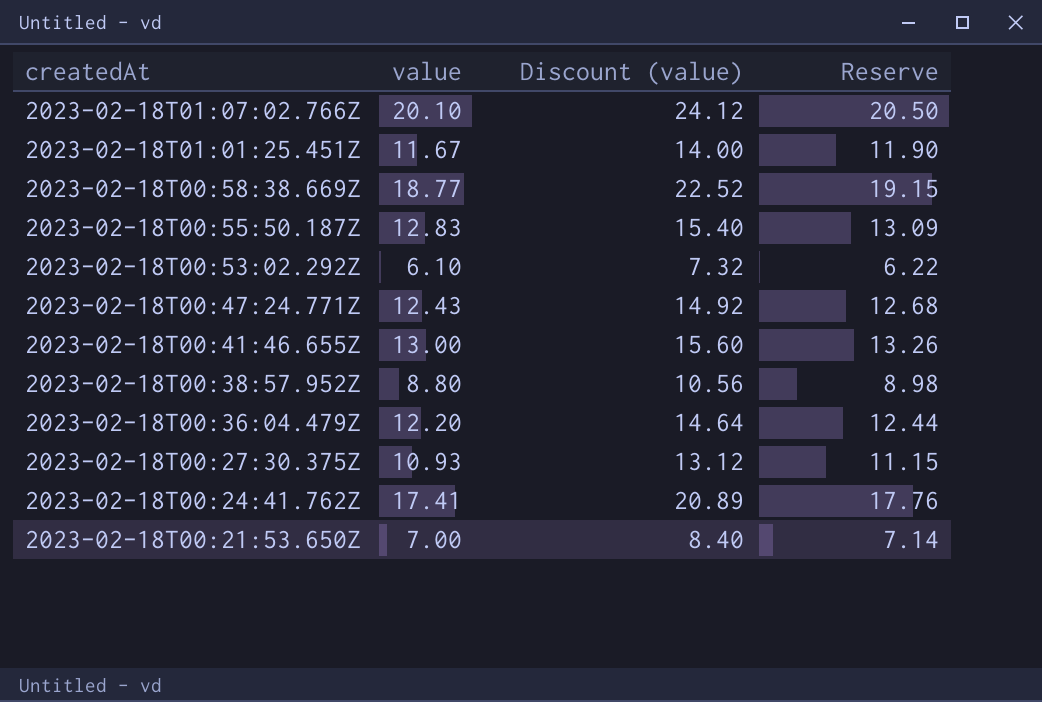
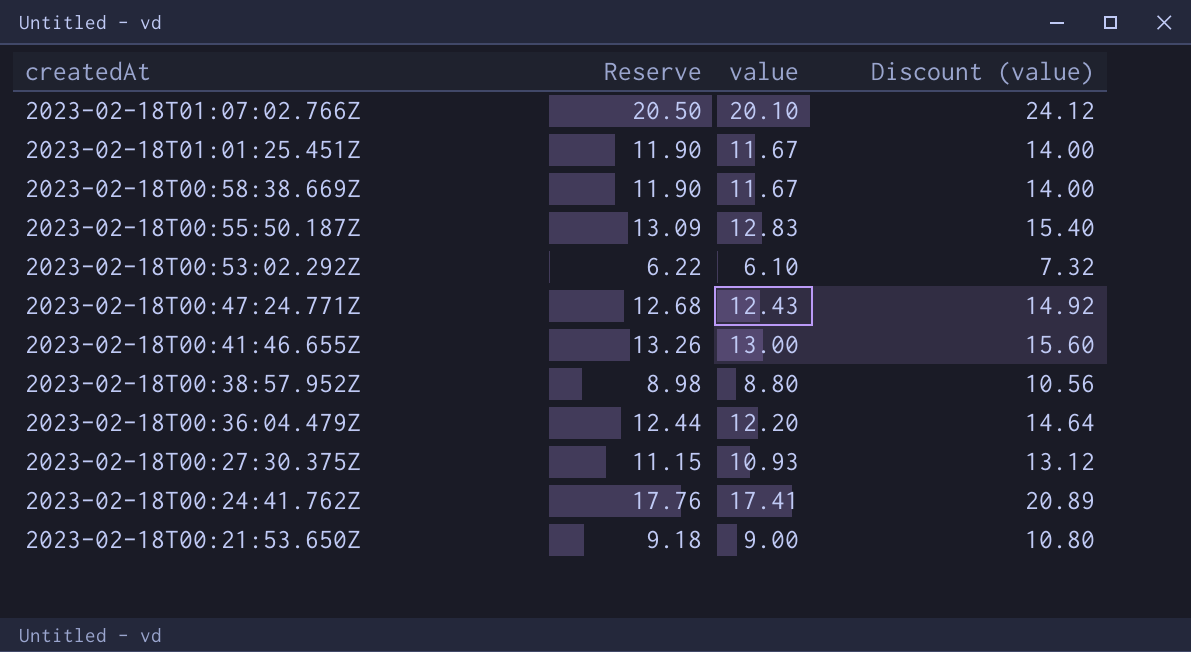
column Reserve | position: 4 -> 2
2023-02-18T00:58:38.669Z | Reserve: 19.15 -> 11.90
2023-02-18T00:58:38.669Z | value: 18.77 -> 11.67
2023-02-18T00:58:38.669Z | Discount (value): 22.52 -> 14.00
2023-02-18T00:21:53.650Z | Reserve: 7.14 -> 9.18
2023-02-18T00:21:53.650Z | value: 7.00 -> 9.00
2023-02-18T00:21:53.650Z | Discount (value): 8.40 -> 10.80

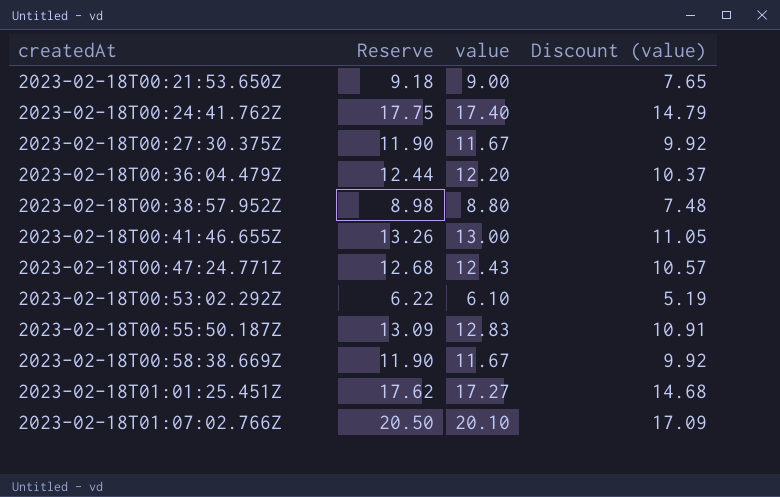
row order: createdAt descending -> createdAt ascending
column Discount (value) | formula: [value] * 1.2 -> [value] * 0.85
2023-02-18T00:24:41.762Z | Reserve: 17.76 -> 17.75
2023-02-18T00:24:41.762Z | value: 17.41 -> 17.40
2023-02-18T00:27:30.375Z | Reserve: 11.15 -> 11.90
2023-02-18T00:27:30.375Z | value: 10.93 -> 11.67
2023-02-18T01:01:25.451Z | Reserve: 11.90 -> 17.62
2023-02-18T01:01:25.451Z | value: 11.67 -> 17.27

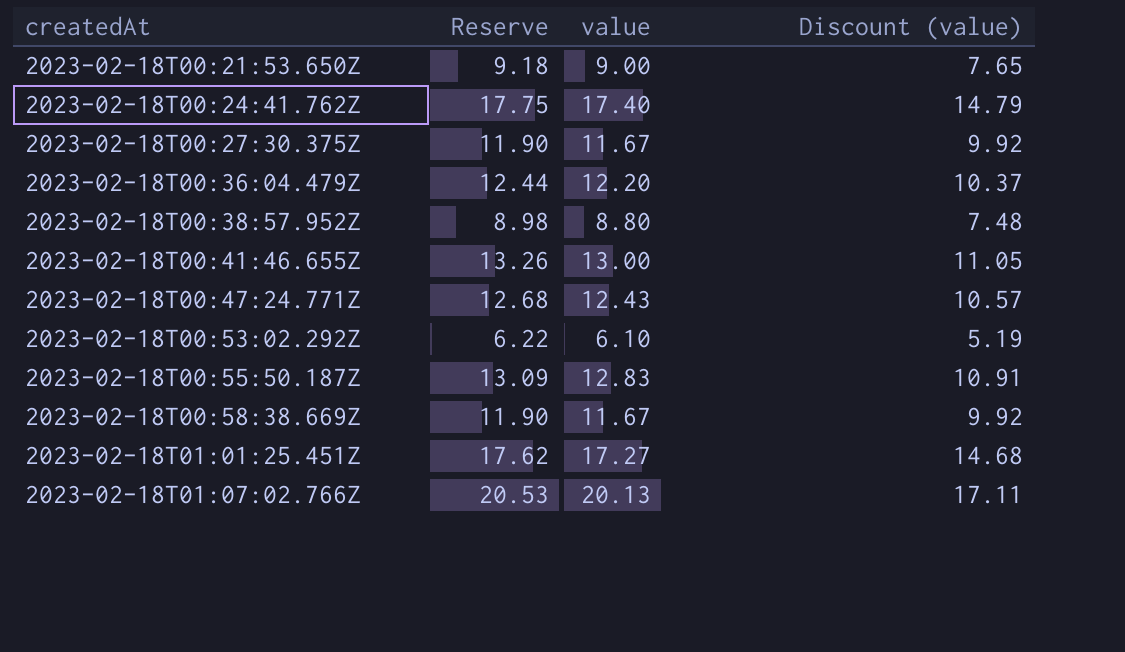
2023-02-18T01:07:02.766Z | Reserve: 20.50 -> 20.53
2023-02-18T01:07:02.766Z | value: 20.10 -> 20.13
2023-02-18T01:07:02.766Z | Discount (value): 17.09 -> 17.11

